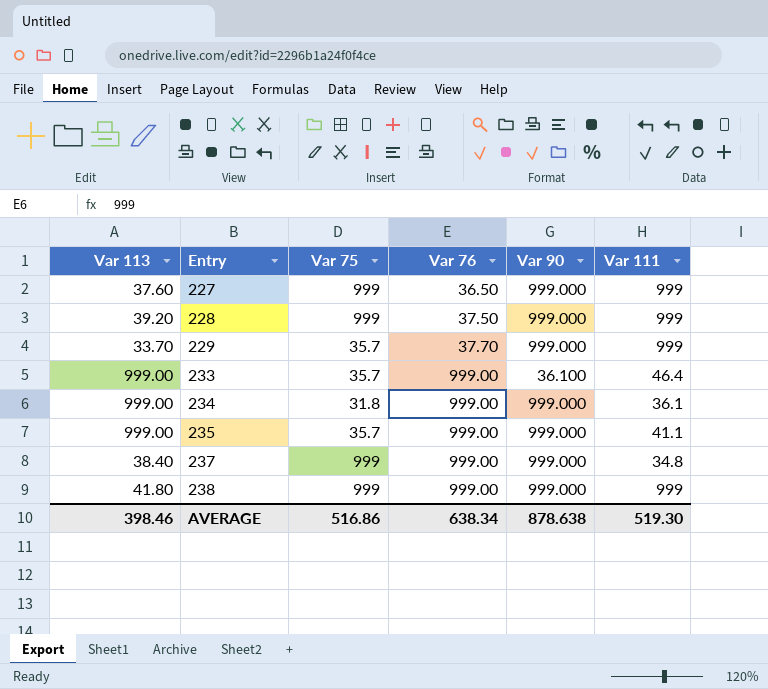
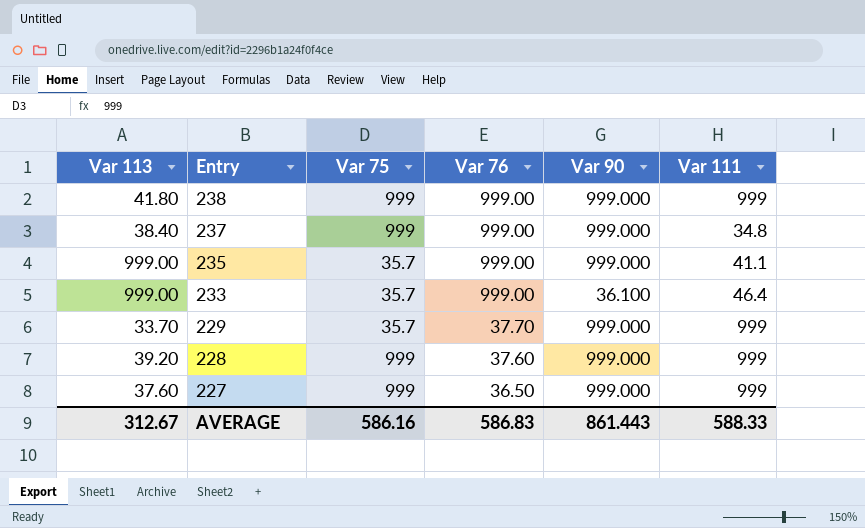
row order: Entry ascending -> Entry descending
row 234: 999.00 | 31.8 | 999.00 | 999.000 | 36.1 -> none
228 | Var 76: 37.50 -> 37.60
AVERAGE | Var 113: 398.46 -> 312.67
AVERAGE | Var 75: 516.86 -> 586.16
AVERAGE | Var 76: 638.34 -> 586.83
AVERAGE | Var 90: 878.638 -> 861.443
AVERAGE | Var 111: 519.30 -> 588.33

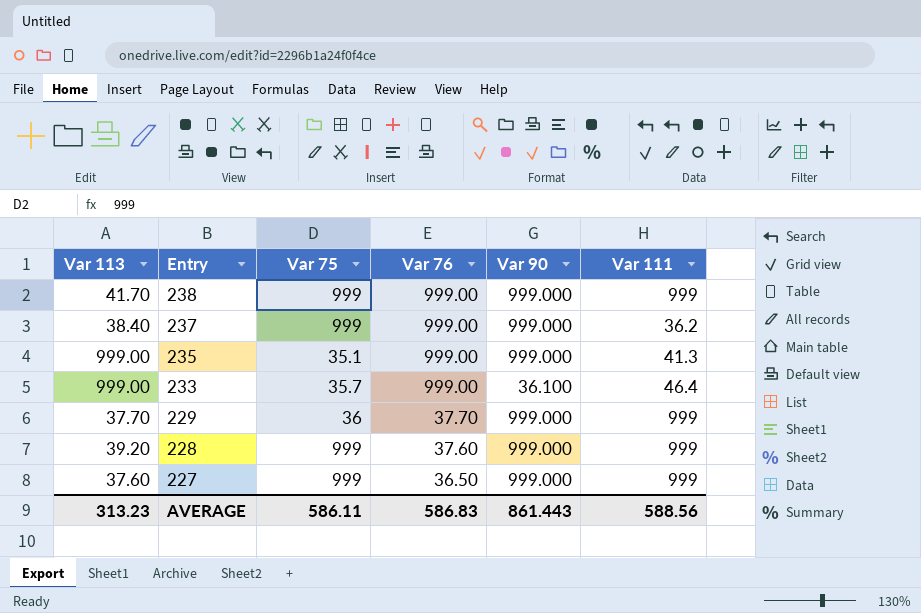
238 | Var 113: 41.80 -> 41.70
237 | Var 111: 34.8 -> 36.2
235 | Var 75: 35.7 -> 35.1
235 | Var 111: 41.1 -> 41.3
229 | Var 113: 33.70 -> 37.70
229 | Var 75: 35.7 -> 36
AVERAGE | Var 113: 312.67 -> 313.23
AVERAGE | Var 75: 586.16 -> 586.11
AVERAGE | Var 111: 588.33 -> 588.56

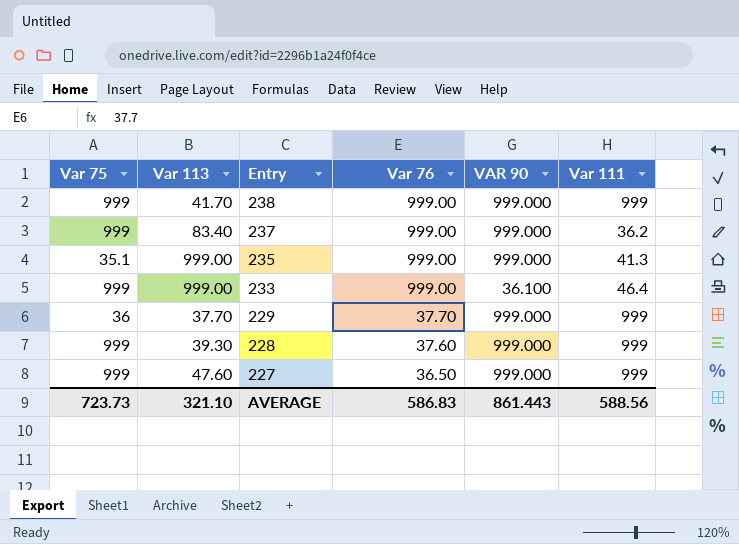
column Var 75 | position: 3 -> 1
column name: Var 90 -> VAR 90
237 | Var 113: 38.40 -> 83.40
233 | Var 75: 35.7 -> 999
228 | Var 113: 39.20 -> 39.30
227 | Var 113: 37.60 -> 47.60
AVERAGE | Var 75: 586.11 -> 723.73
AVERAGE | Var 113: 313.23 -> 321.10

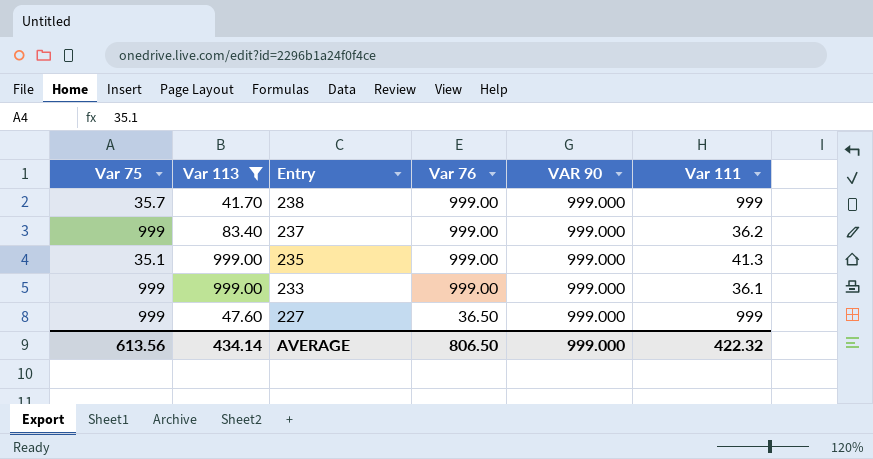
filter: none -> Var 113 >= 41.70
238 | Var 75: 999 -> 35.7
233 | VAR 90: 36.100 -> 999.000
233 | Var 111: 46.4 -> 36.1
AVERAGE | Var 75: 723.73 -> 613.56
AVERAGE | Var 113: 321.10 -> 434.14
AVERAGE | Var 76: 586.83 -> 806.50
AVERAGE | VAR 90: 861.443 -> 999.000
AVERAGE | Var 111: 588.56 -> 422.32

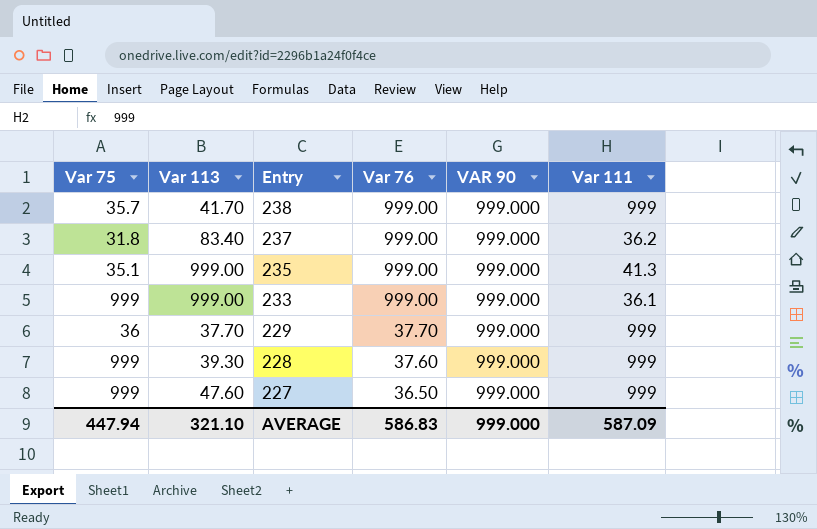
filter: Var 113 >= 41.70 -> none
237 | Var 75: 999 -> 31.8
AVERAGE | Var 75: 613.56 -> 447.94
AVERAGE | Var 113: 434.14 -> 321.10
AVERAGE | Var 76: 806.50 -> 586.83
AVERAGE | Var 111: 422.32 -> 587.09

